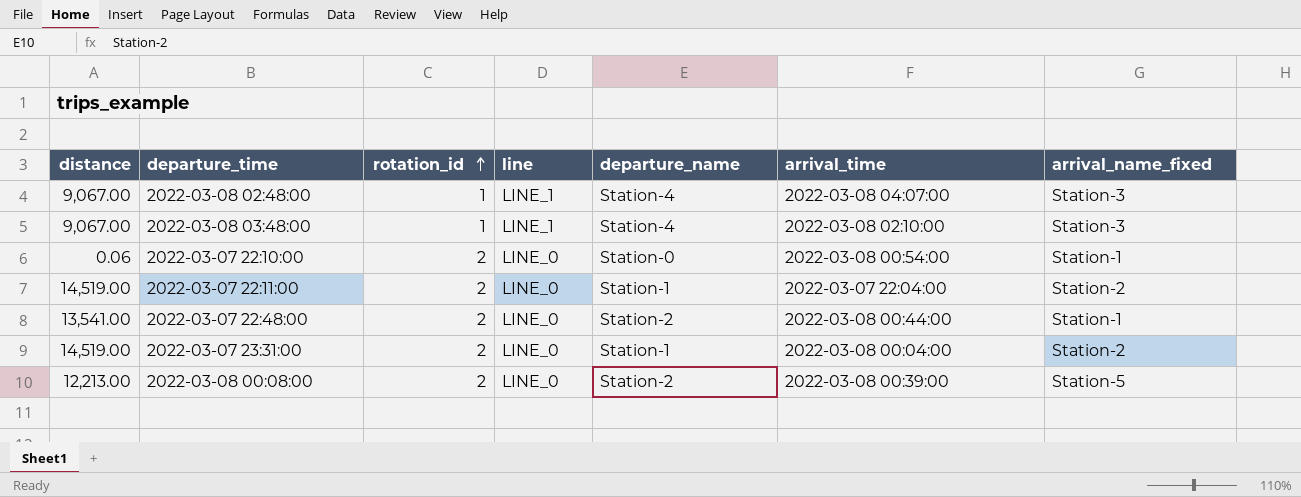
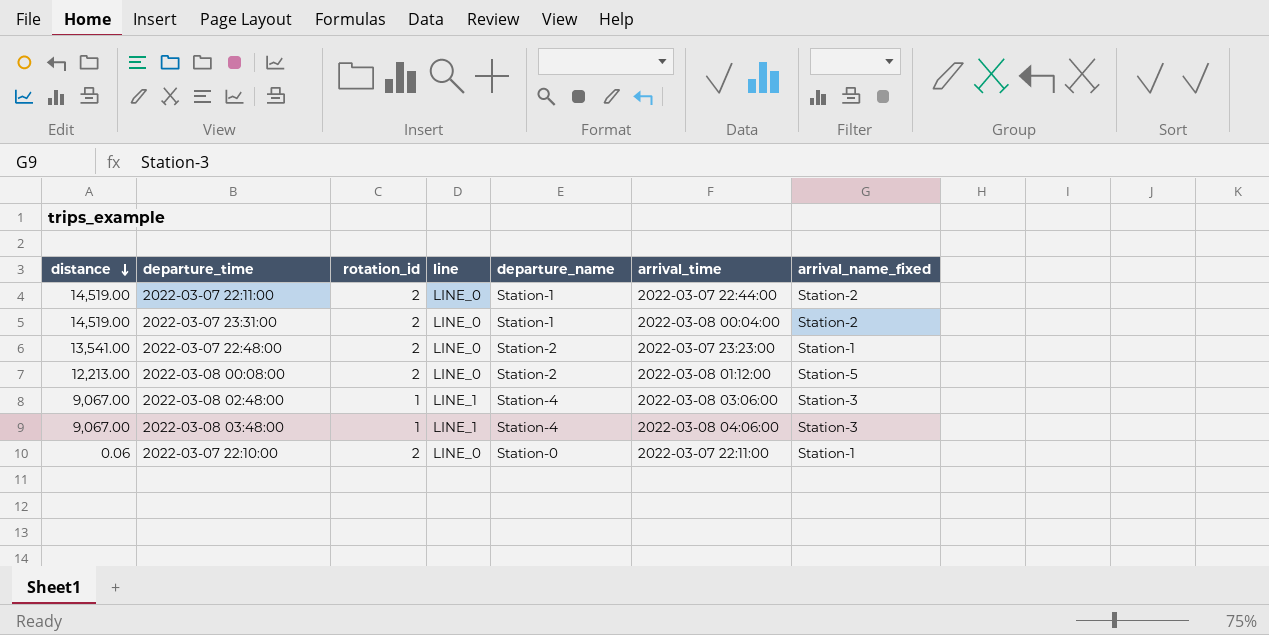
row order: rotation_id ascending -> distance descending
2022-03-07 22:11:00 | arrival_time: 2022-03-07 22:04:00 -> 2022-03-07 22:44:00
2022-03-07 22:48:00 | arrival_time: 2022-03-08 00:44:00 -> 2022-03-07 23:23:00
2022-03-08 00:08:00 | arrival_time: 2022-03-08 00:39:00 -> 2022-03-08 01:12:00
2022-03-08 02:48:00 | arrival_time: 2022-03-08 04:07:00 -> 2022-03-08 03:06:00
2022-03-08 03:48:00 | arrival_time: 2022-03-08 02:10:00 -> 2022-03-08 04:06:00
2022-03-07 22:10:00 | arrival_time: 2022-03-08 00:54:00 -> 2022-03-07 22:11:00

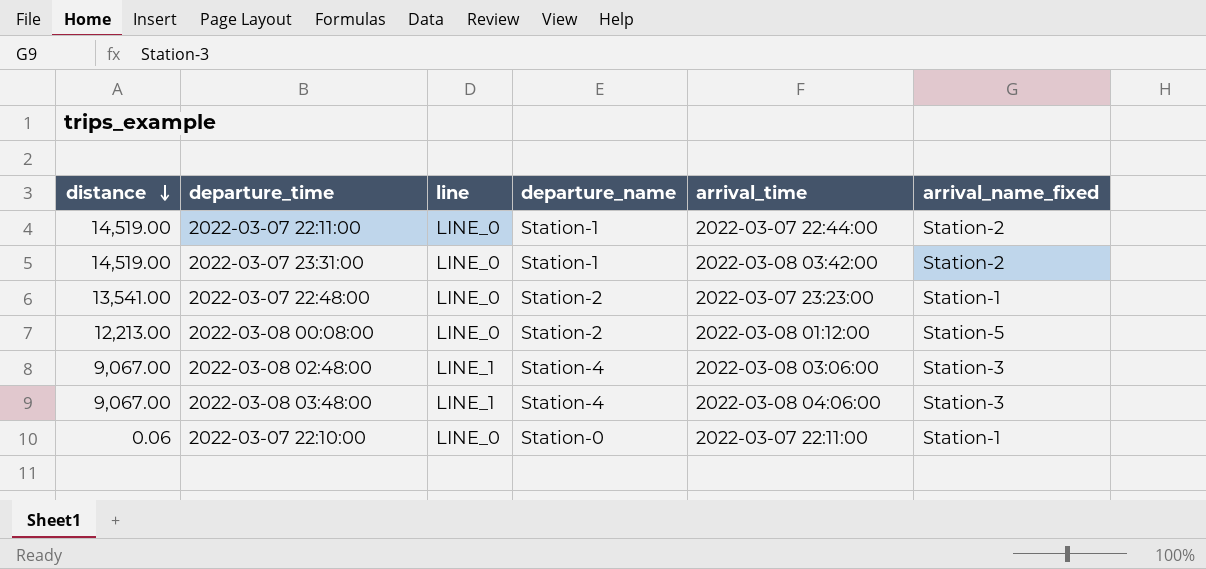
column rotation_id | position: 3 -> none
2022-03-07 23:31:00 | arrival_time: 2022-03-08 00:04:00 -> 2022-03-08 03:42:00

